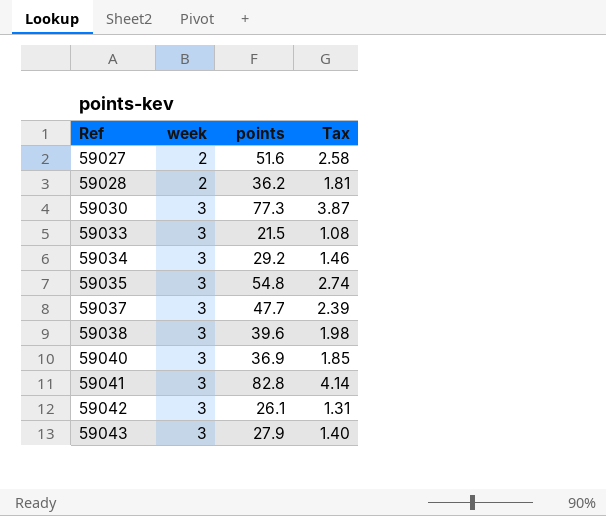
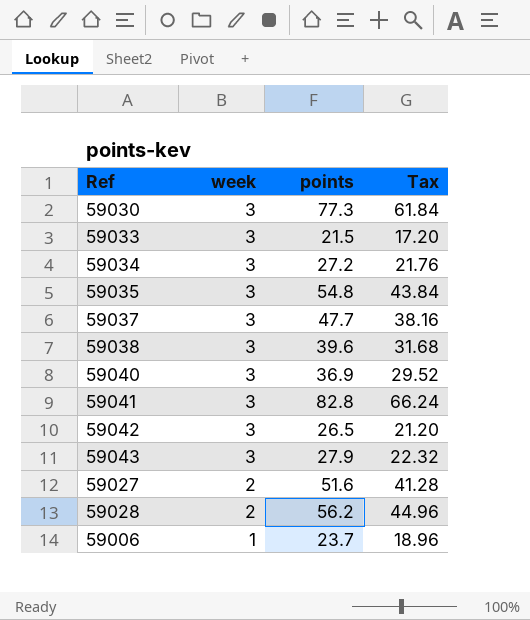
row order: Ref ascending -> week descending
column Tax | formula: [points] * 0.05 -> [points] * 0.8
59034 | points: 29.2 -> 27.2
59042 | points: 26.1 -> 26.5
59028 | points: 36.2 -> 56.2
row 59006: none -> 1 | 23.7 | 18.96

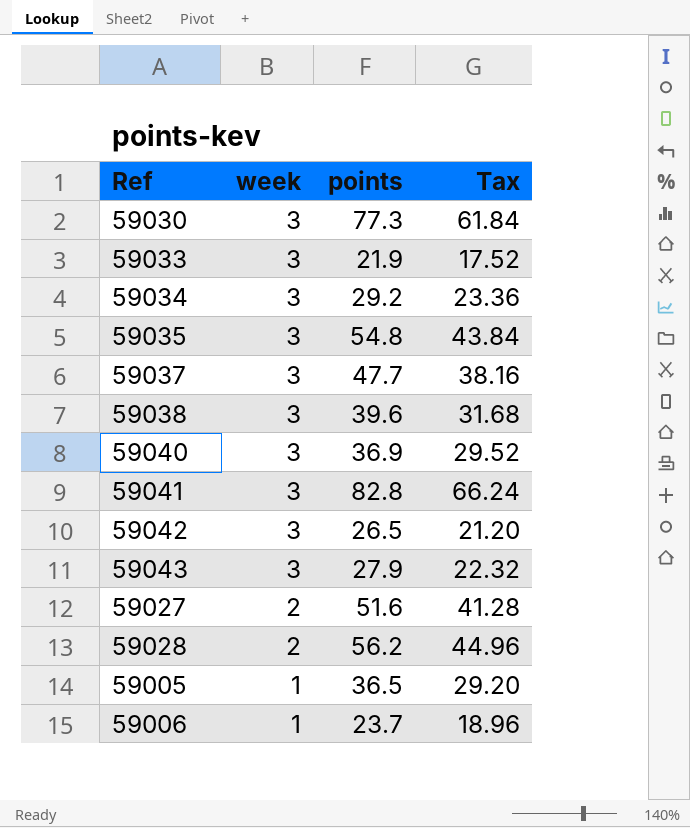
59033 | points: 21.5 -> 21.9
59033 | Tax: 17.20 -> 17.52
59034 | points: 27.2 -> 29.2
59034 | Tax: 21.76 -> 23.36
row 59005: none -> 1 | 36.5 | 29.20

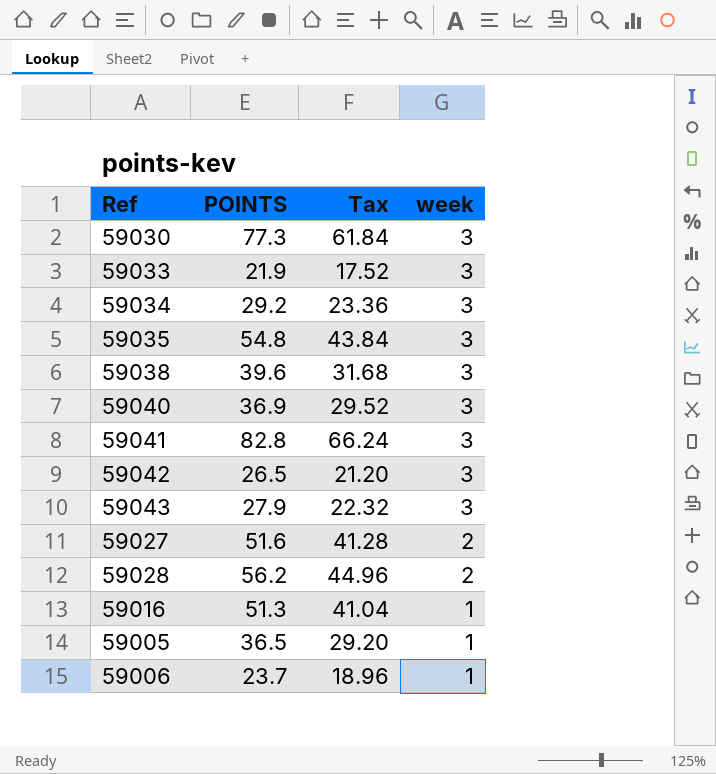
column name: points -> POINTS
column week | position: 2 -> 4
row 59037: 3 | 47.7 | 38.16 -> none
row 59016: none -> 51.3 | 41.04 | 1

